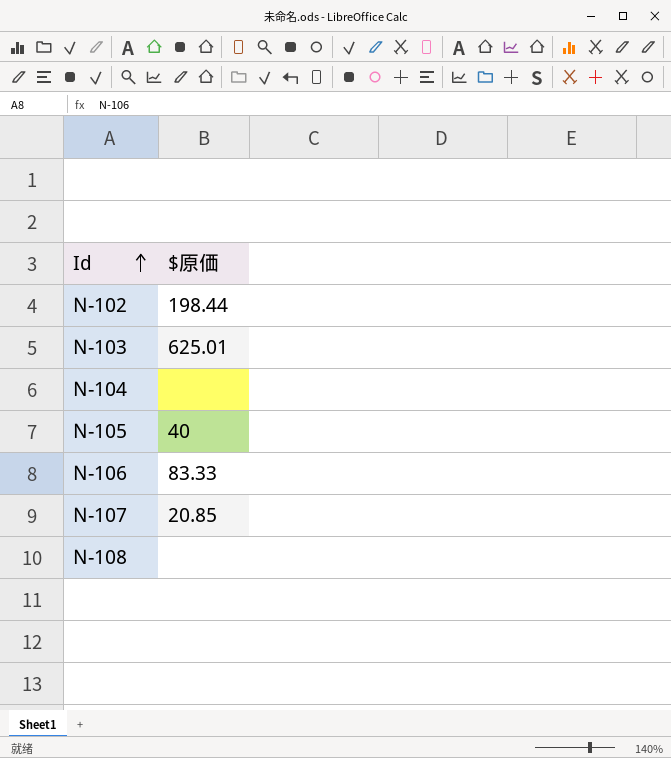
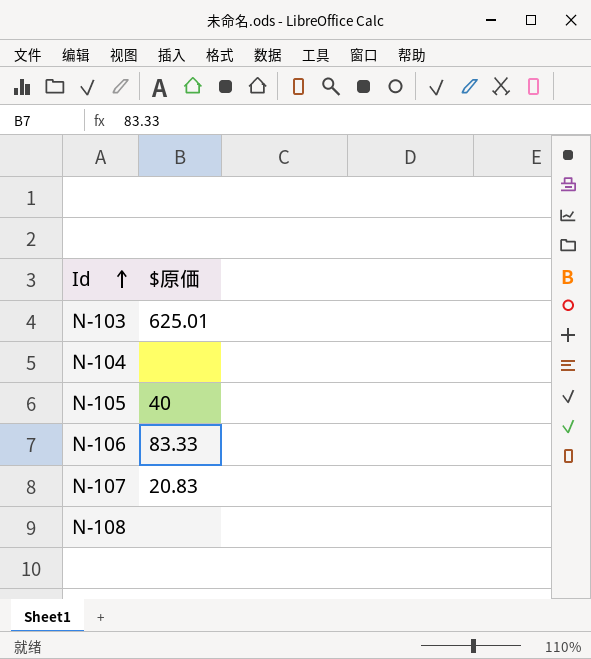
row N-102: 198.44 -> none
N-107 | $原価: 20.85 -> 20.83

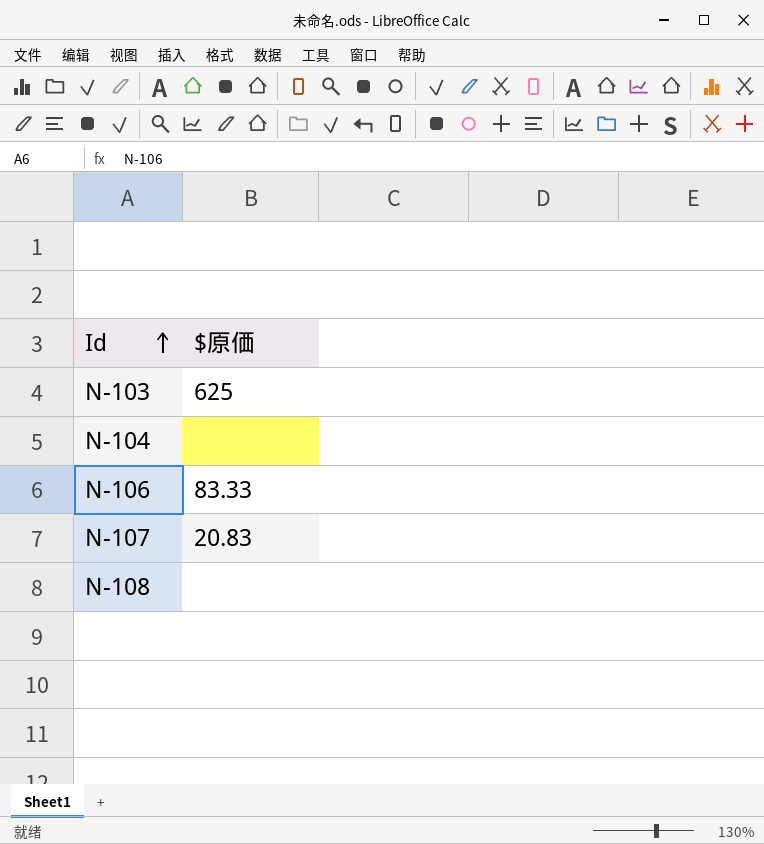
row N-105: 40 -> none
N-103 | $原価: 625.01 -> 625

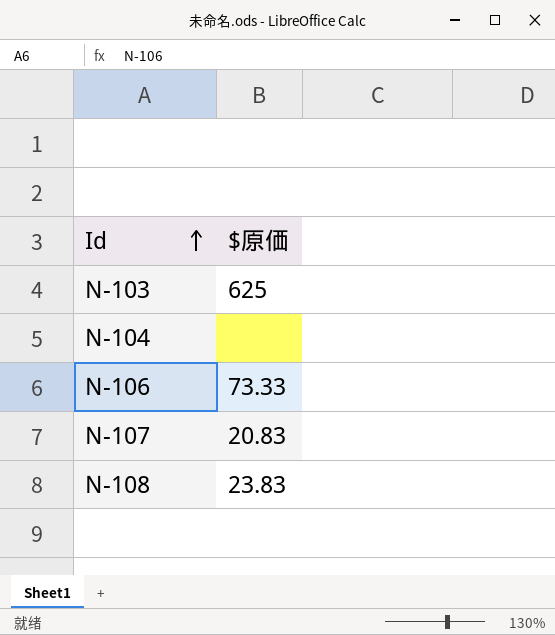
N-106 | $原価: 83.33 -> 73.33
N-108 | $原価: none -> 23.83

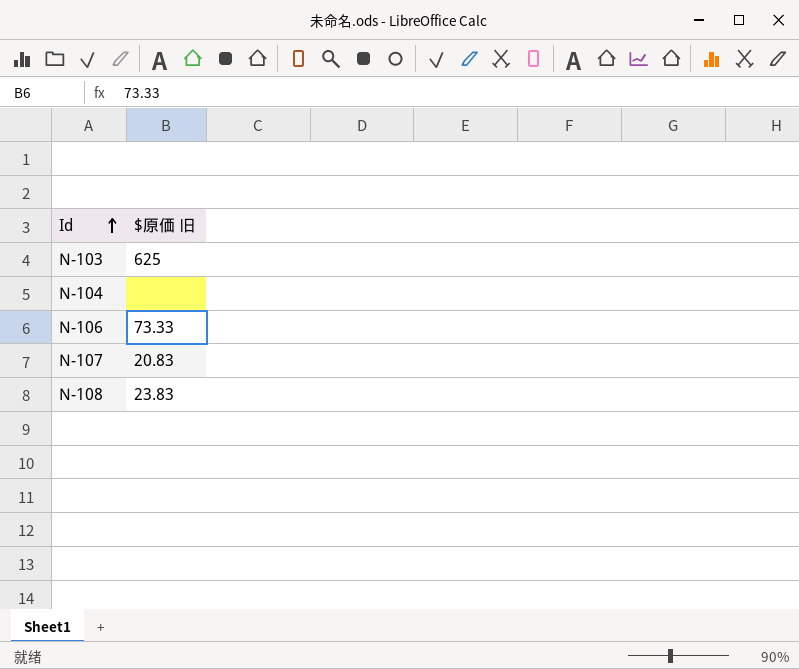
column name: $原価 -> $原価 旧

